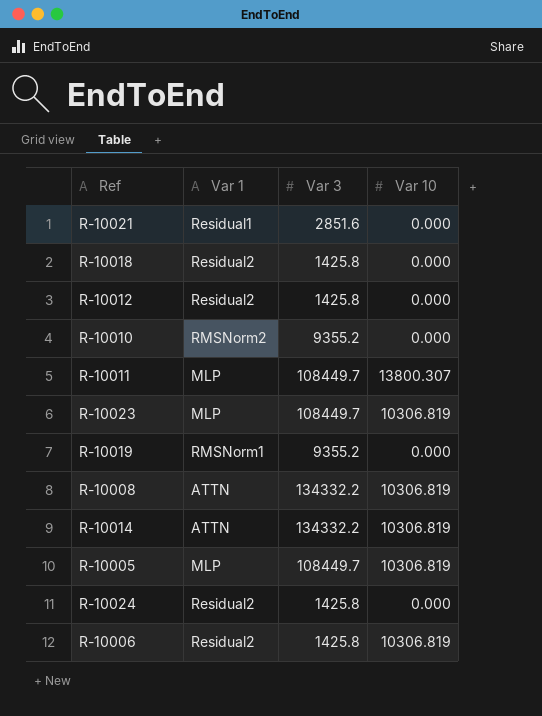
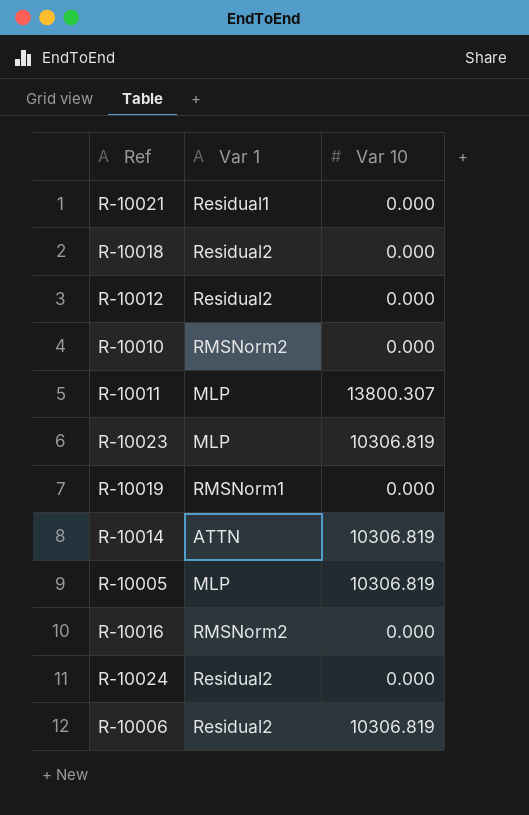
column Var 3 | position: 3 -> none
row R-10008: ATTN | 134332.2 | 10306.819 -> none
row R-10016: none -> RMSNorm2 | 0.000

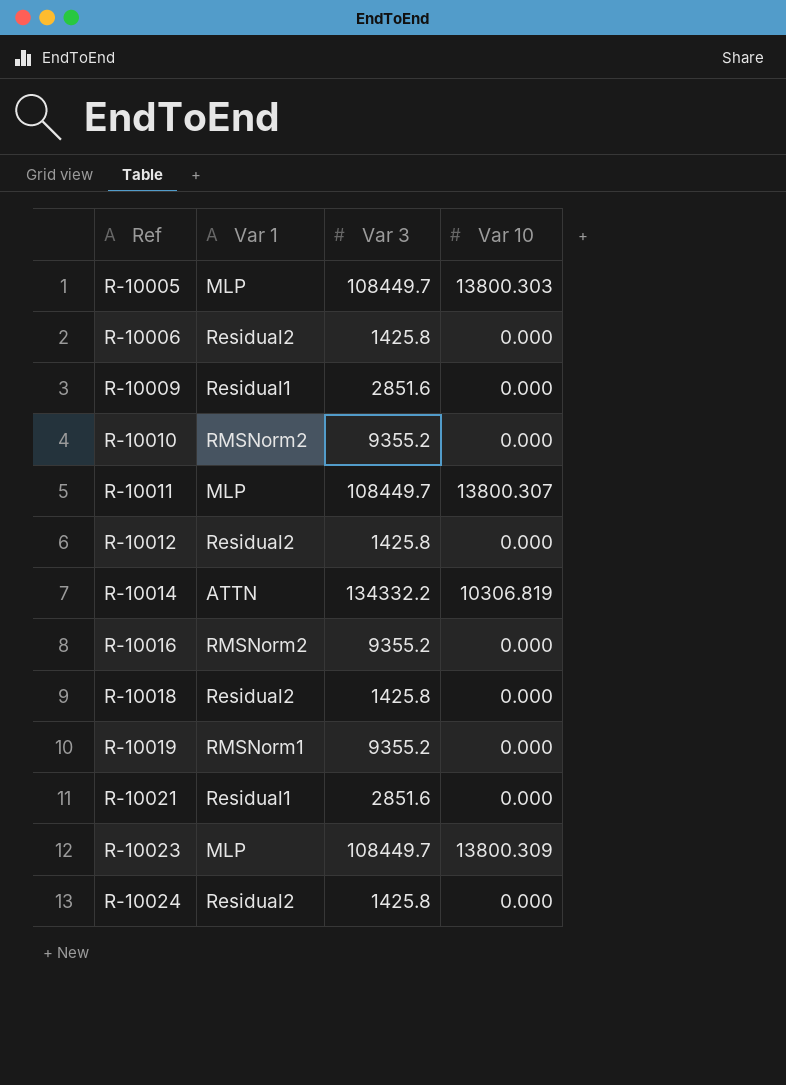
row order: none -> Ref ascending
column Var 3 | position: none -> 3
R-10005 | Var 10: 10306.819 -> 13800.303
R-10006 | Var 10: 10306.819 -> 0.000
row R-10009: none -> Residual1 | 2851.6 | 0.000
R-10023 | Var 10: 10306.819 -> 13800.309

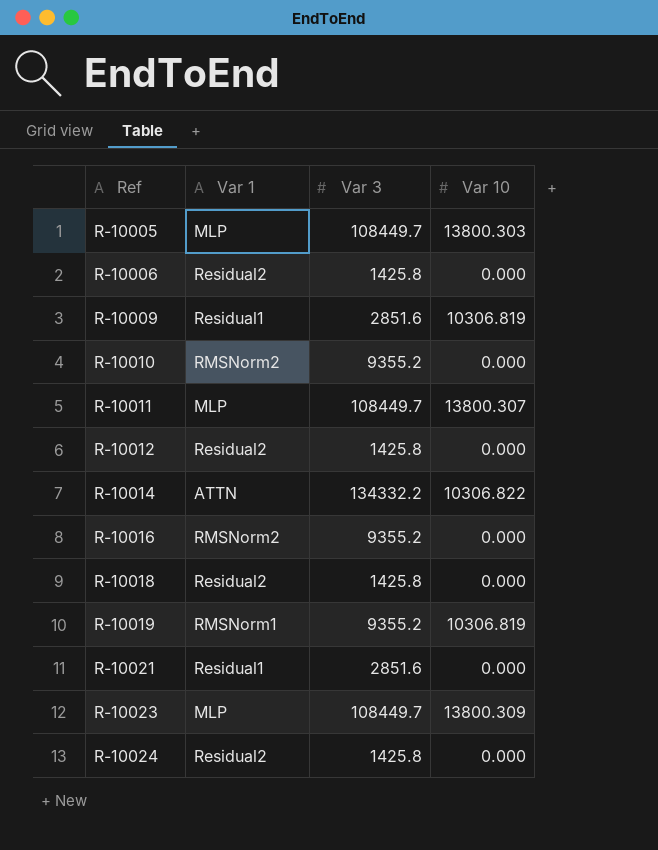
R-10009 | Var 10: 0.000 -> 10306.819
R-10014 | Var 10: 10306.819 -> 10306.822
R-10019 | Var 10: 0.000 -> 10306.819

